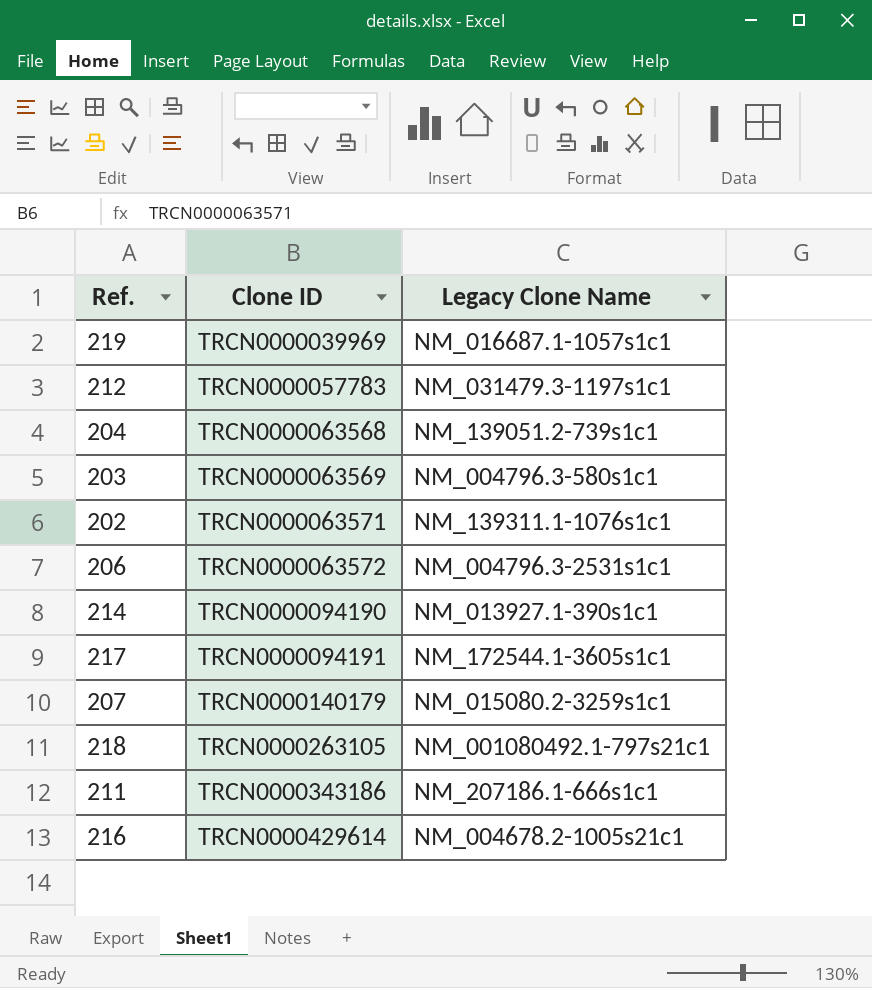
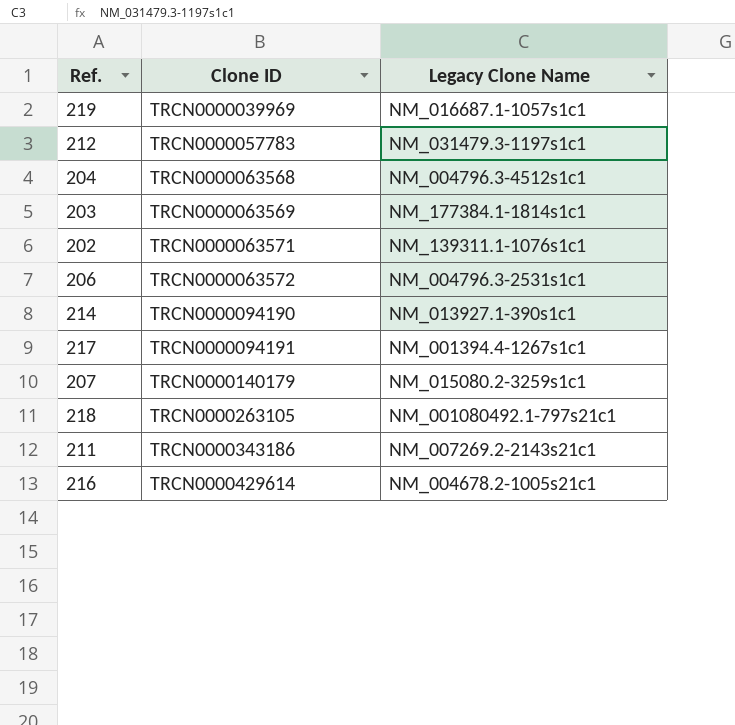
204 | Legacy Clone Name: NM_139051.2-739s1c1 -> NM_004796.3-4512s1c1
203 | Legacy Clone Name: NM_004796.3-580s1c1 -> NM_177384.1-1814s1c1
217 | Legacy Clone Name: NM_172544.1-3605s1c1 -> NM_001394.4-1267s1c1
211 | Legacy Clone Name: NM_207186.1-666s1c1 -> NM_007269.2-2143s21c1

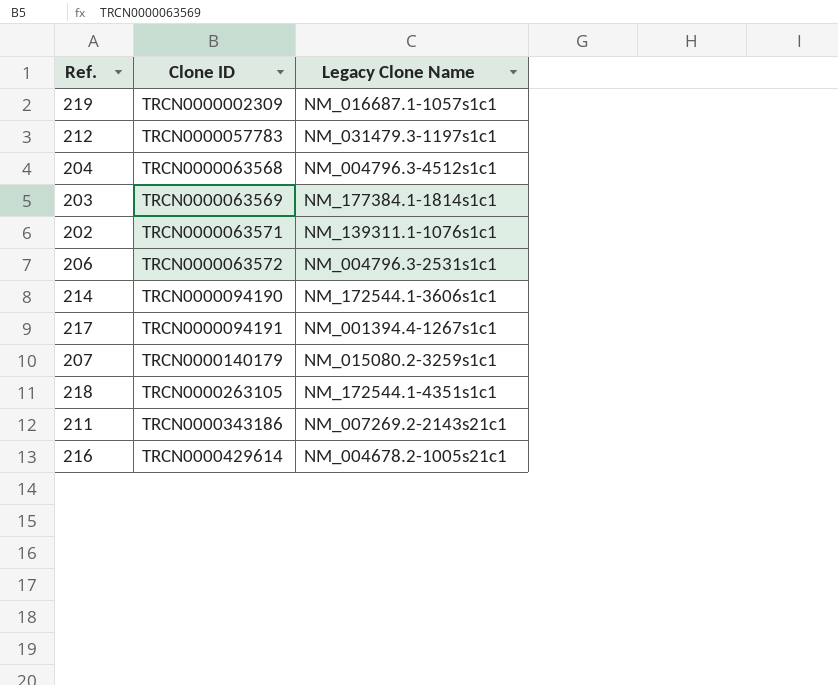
219 | Clone ID: TRCN0000039969 -> TRCN0000002309
214 | Legacy Clone Name: NM_013927.1-390s1c1 -> NM_172544.1-3606s1c1
218 | Legacy Clone Name: NM_001080492.1-797s21c1 -> NM_172544.1-4351s1c1

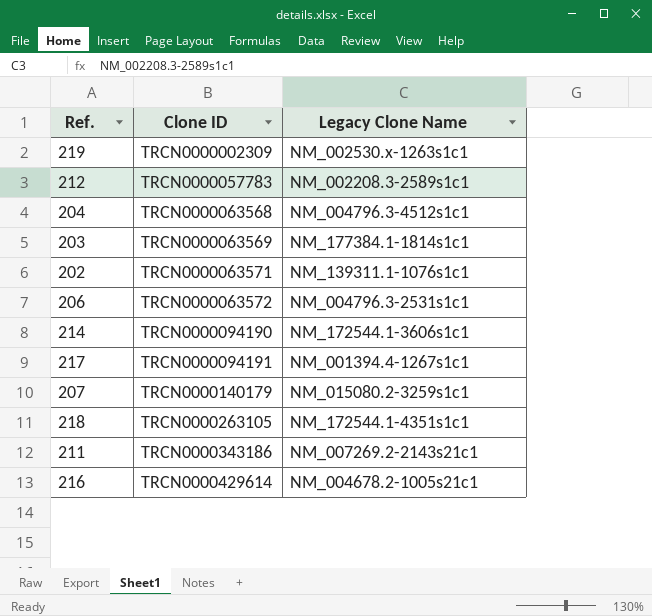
219 | Legacy Clone Name: NM_016687.1-1057s1c1 -> NM_002530.x-1263s1c1
212 | Legacy Clone Name: NM_031479.3-1197s1c1 -> NM_002208.3-2589s1c1

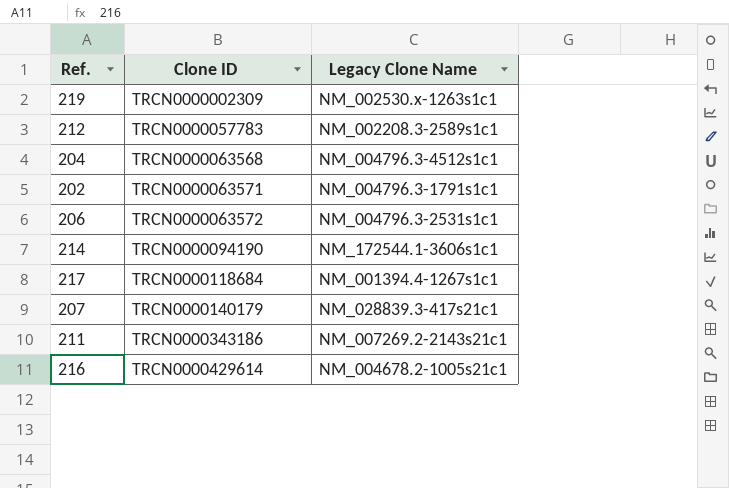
row 203: TRCN0000063569 | NM_177384.1-1814s1c1 -> none
row 218: TRCN0000263105 | NM_172544.1-4351s1c1 -> none
202 | Legacy Clone Name: NM_139311.1-1076s1c1 -> NM_004796.3-1791s1c1
217 | Clone ID: TRCN0000094191 -> TRCN0000118684
207 | Legacy Clone Name: NM_015080.2-3259s1c1 -> NM_028839.3-417s21c1

